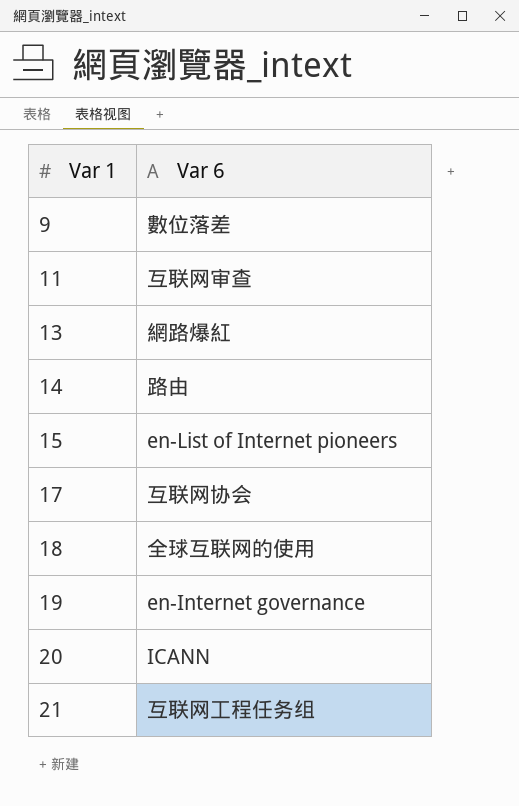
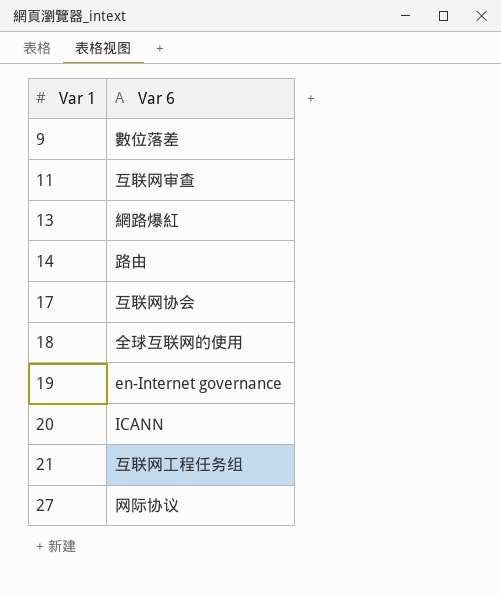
row 15: en-List of Internet pioneers -> none
row 27: none -> 网际协议

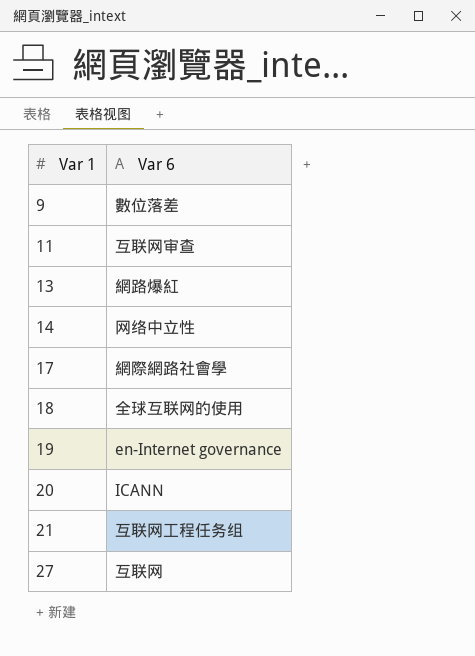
14 | Var 6: 路由 -> 网络中立性
17 | Var 6: 互联网协会 -> 網際網路社會學
27 | Var 6: 网际协议 -> 互联网

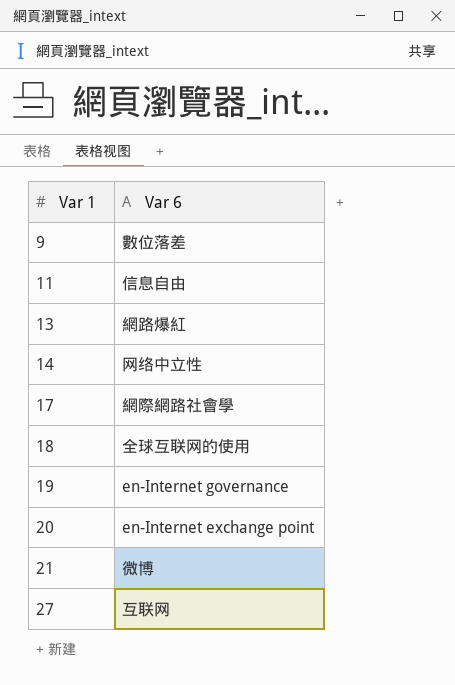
11 | Var 6: 互联网审查 -> 信息自由
20 | Var 6: ICANN -> en-Internet exchange point
21 | Var 6: 互联网工程任务组 -> 微博

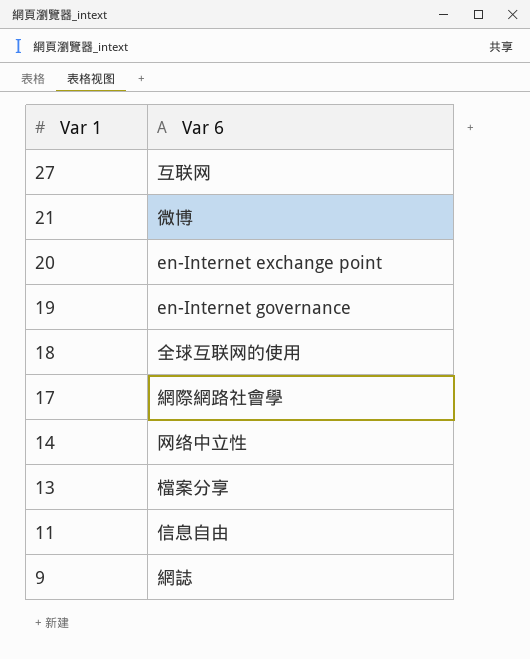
row order: Var 1 ascending -> Var 1 descending
13 | Var 6: 網路爆紅 -> 檔案分享
9 | Var 6: 數位落差 -> 網誌

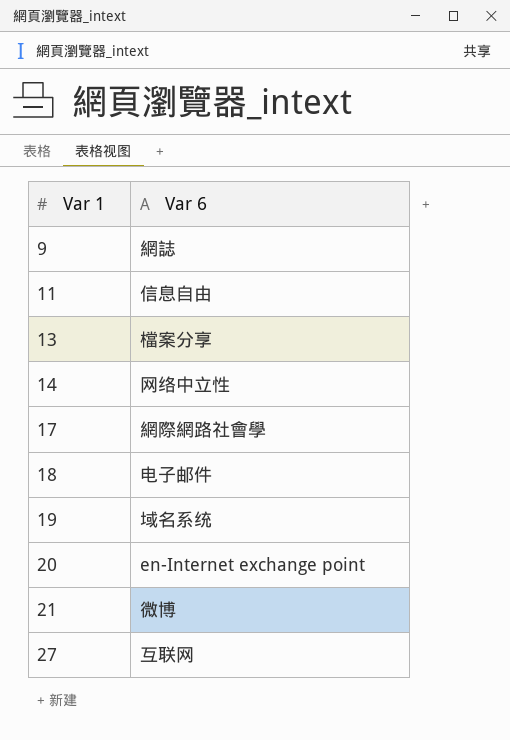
row order: Var 1 descending -> Var 1 ascending
18 | Var 6: 全球互联网的使用 -> 电子邮件
19 | Var 6: en-Internet governance -> 域名系统

